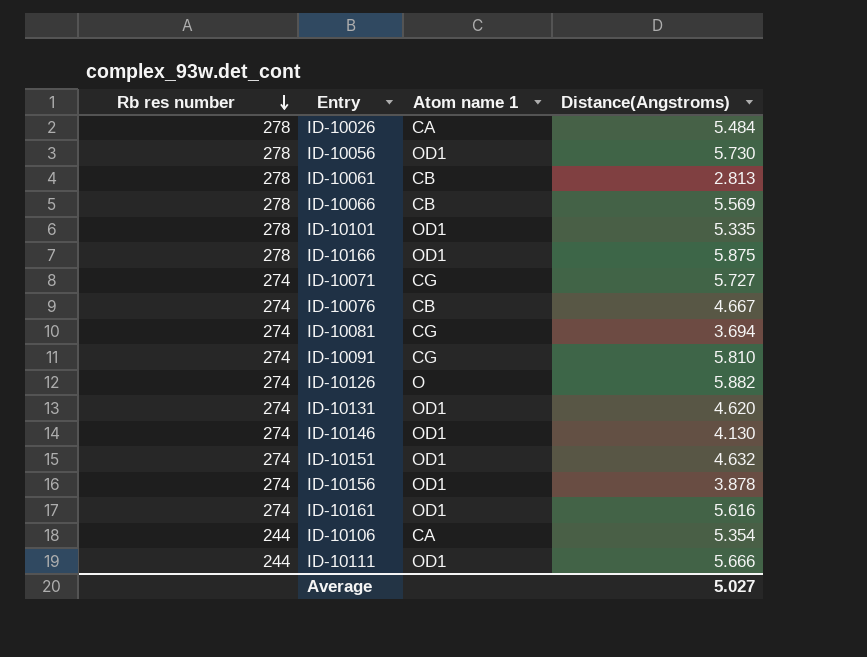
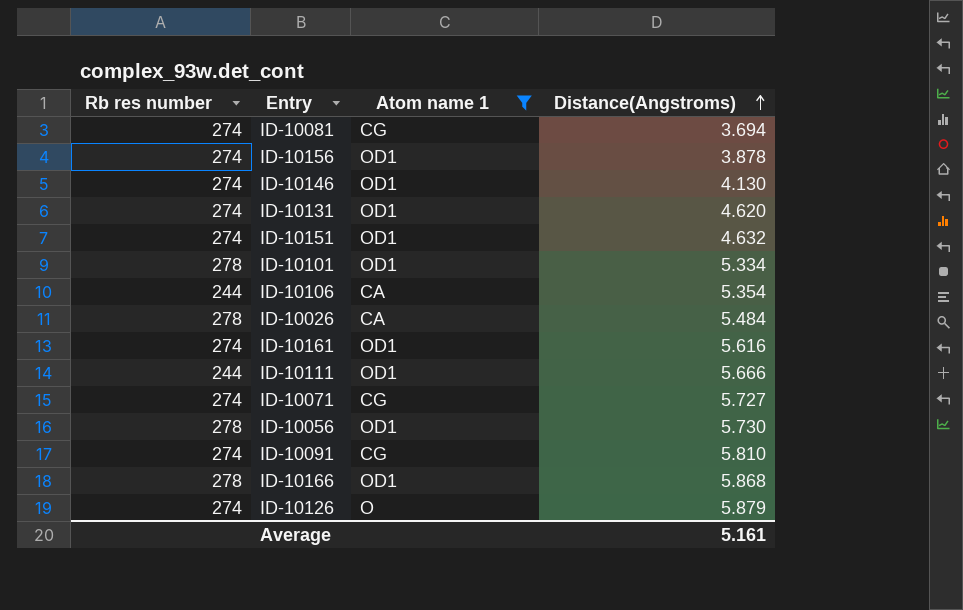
filter: none -> Atom name 1 != CB
row order: Rb res number descending -> Distance(Angstroms) ascending
ID-10101 | Distance(Angstroms): 5.335 -> 5.334
ID-10166 | Distance(Angstroms): 5.875 -> 5.868
ID-10126 | Distance(Angstroms): 5.882 -> 5.879
Average | Distance(Angstroms): 5.027 -> 5.161

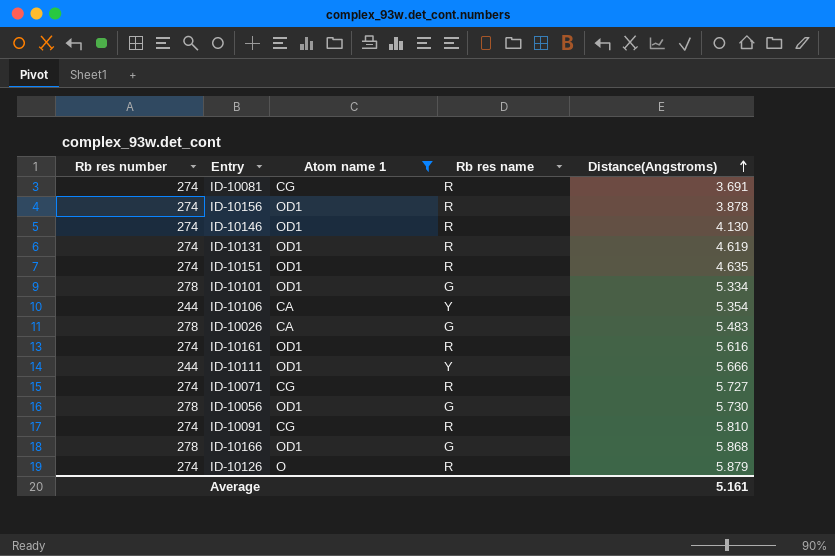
column Rb res name | position: none -> 4
ID-10081 | Distance(Angstroms): 3.694 -> 3.691
ID-10131 | Distance(Angstroms): 4.620 -> 4.619
ID-10151 | Distance(Angstroms): 4.632 -> 4.635
ID-10026 | Distance(Angstroms): 5.484 -> 5.483

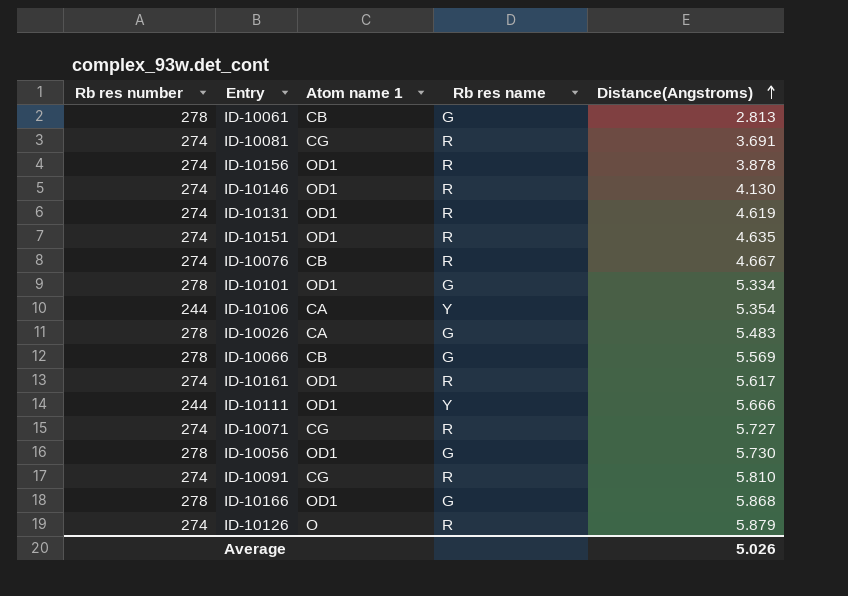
filter: Atom name 1 != CB -> none
ID-10161 | Distance(Angstroms): 5.616 -> 5.617
Average | Distance(Angstroms): 5.161 -> 5.026

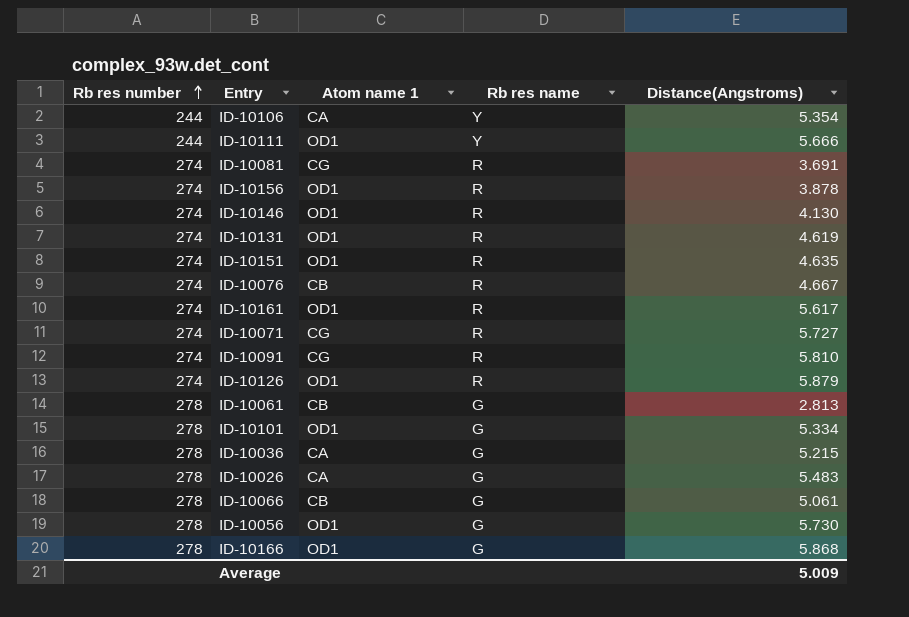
row order: Distance(Angstroms) ascending -> Rb res number ascending
ID-10126 | Atom name 1: O -> OD1
row ID-10036: none -> 278 | CA | G | 5.215
ID-10066 | Distance(Angstroms): 5.569 -> 5.061
Average | Distance(Angstroms): 5.026 -> 5.009

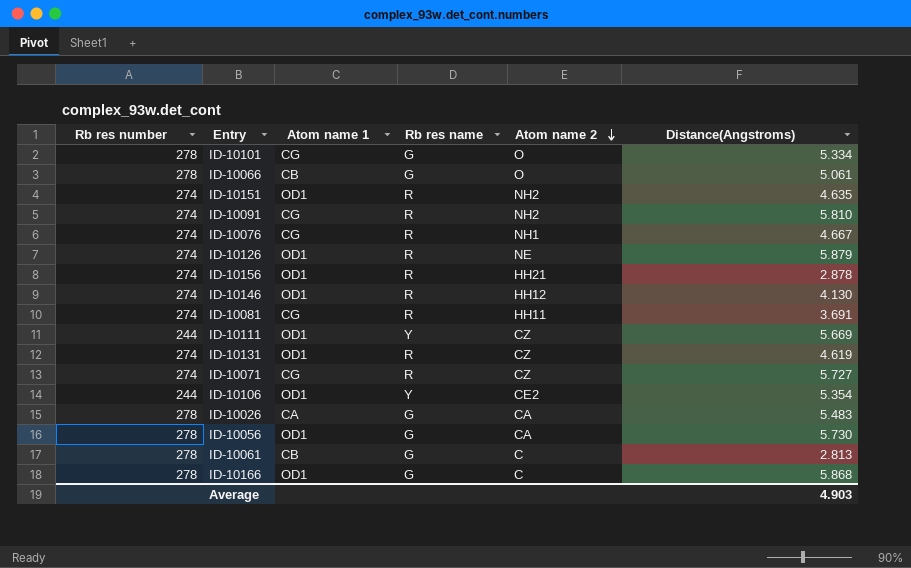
row order: Rb res number ascending -> Atom name 2 descending
column Atom name 2 | position: none -> 5
row ID-10161: 274 | OD1 | R | 5.617 -> none
row ID-10036: 278 | CA | G | 5.215 -> none
ID-10101 | Atom name 1: OD1 -> CG
ID-10076 | Atom name 1: CB -> CG
ID-10156 | Distance(Angstroms): 3.878 -> 2.878
ID-10111 | Distance(Angstroms): 5.666 -> 5.669
ID-10106 | Atom name 1: CA -> OD1
Average | Distance(Angstroms): 5.009 -> 4.903

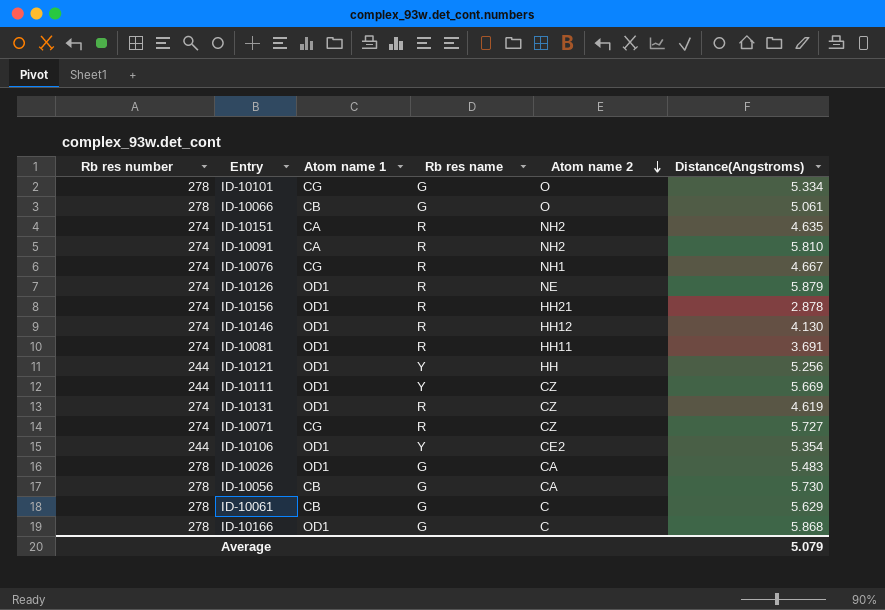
ID-10151 | Atom name 1: OD1 -> CA
ID-10091 | Atom name 1: CG -> CA
ID-10081 | Atom name 1: CG -> OD1
row ID-10121: none -> 244 | OD1 | Y | HH | 5.256
ID-10026 | Atom name 1: CA -> OD1
ID-10056 | Atom name 1: OD1 -> CB
ID-10061 | Distance(Angstroms): 2.813 -> 5.629
Average | Distance(Angstroms): 4.903 -> 5.079

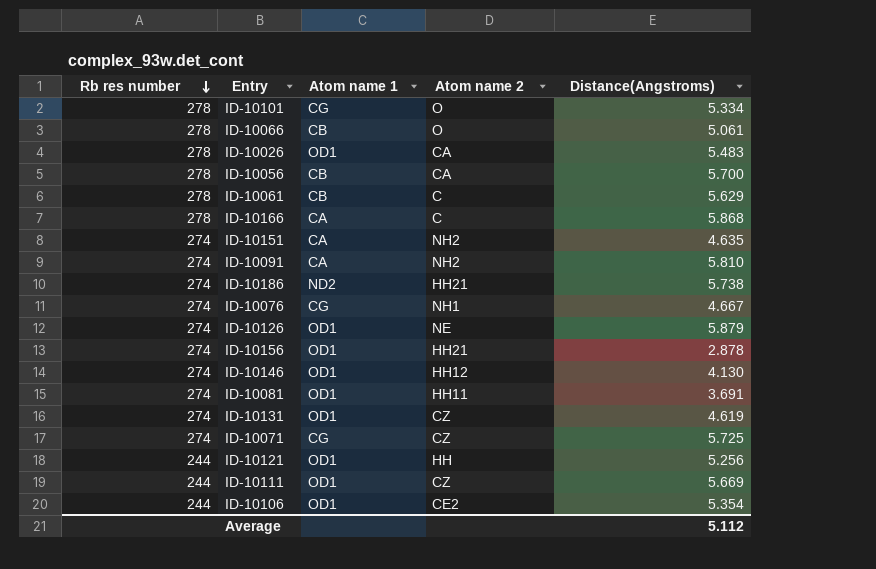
row order: Atom name 2 descending -> Rb res number descending
column Rb res name | position: 4 -> none
ID-10056 | Distance(Angstroms): 5.730 -> 5.700
ID-10166 | Atom name 1: OD1 -> CA
row ID-10186: none -> 274 | ND2 | HH21 | 5.738
ID-10071 | Distance(Angstroms): 5.727 -> 5.725
Average | Distance(Angstroms): 5.079 -> 5.112

